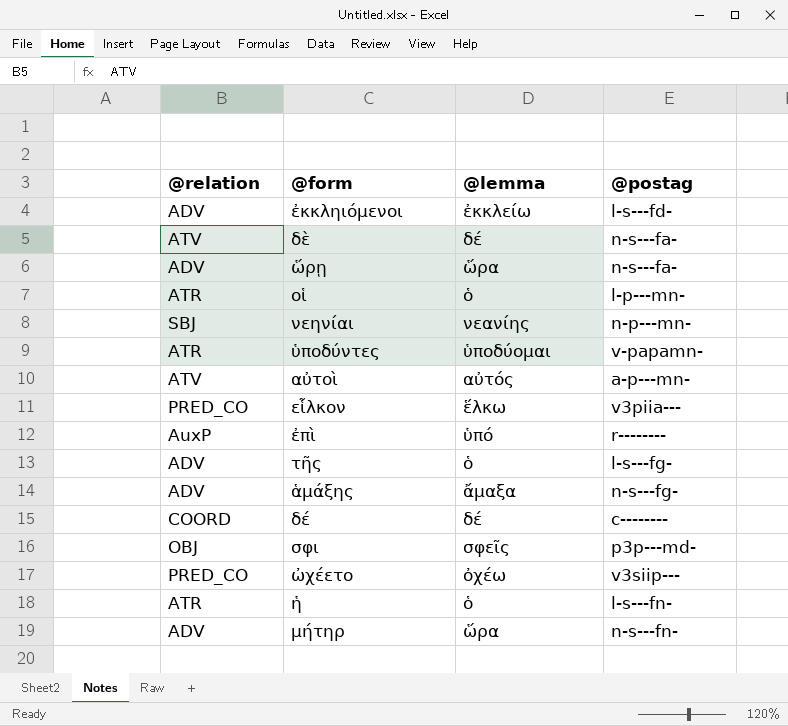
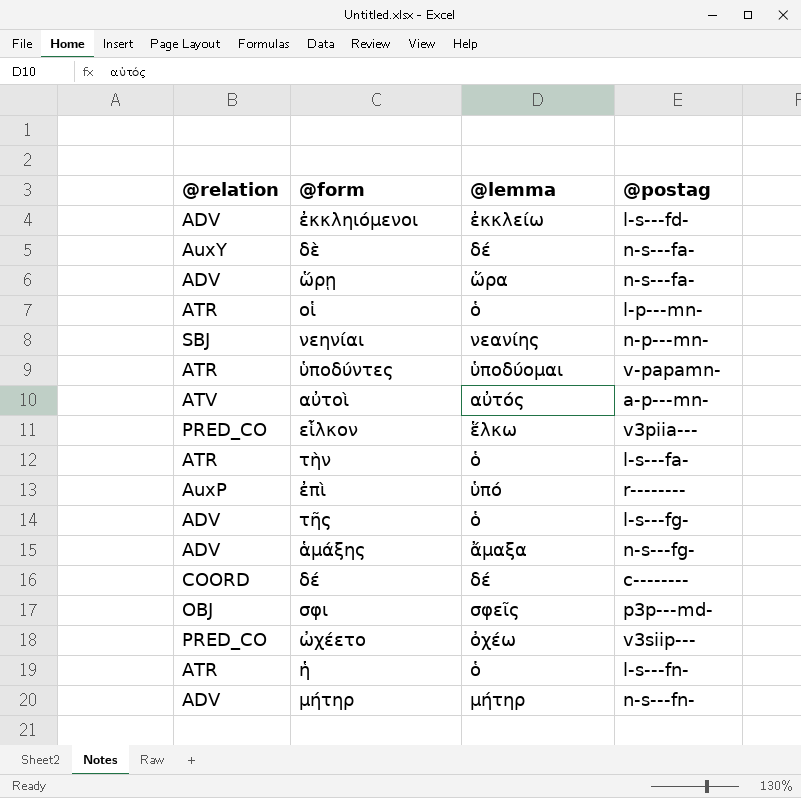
δὲ | @relation: ATV -> AuxY
row τὴν: none -> ATR | ὁ | l-s---fa-
μήτηρ | @lemma: ὥρα -> μήτηρ

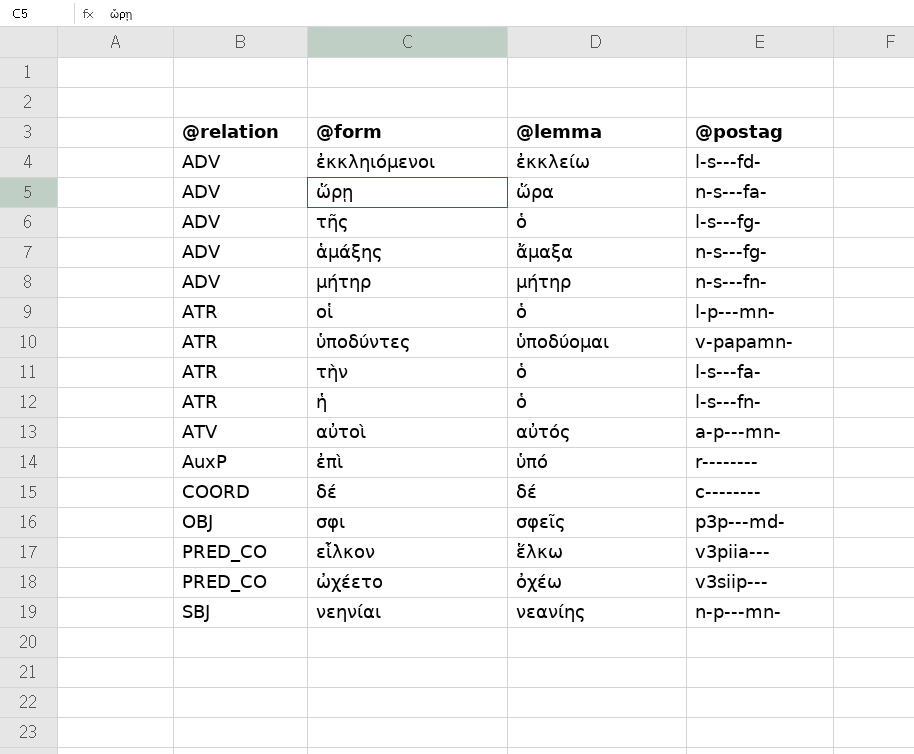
row order: none -> @relation ascending
row δὲ: AuxY | δέ | n-s---fa- -> none

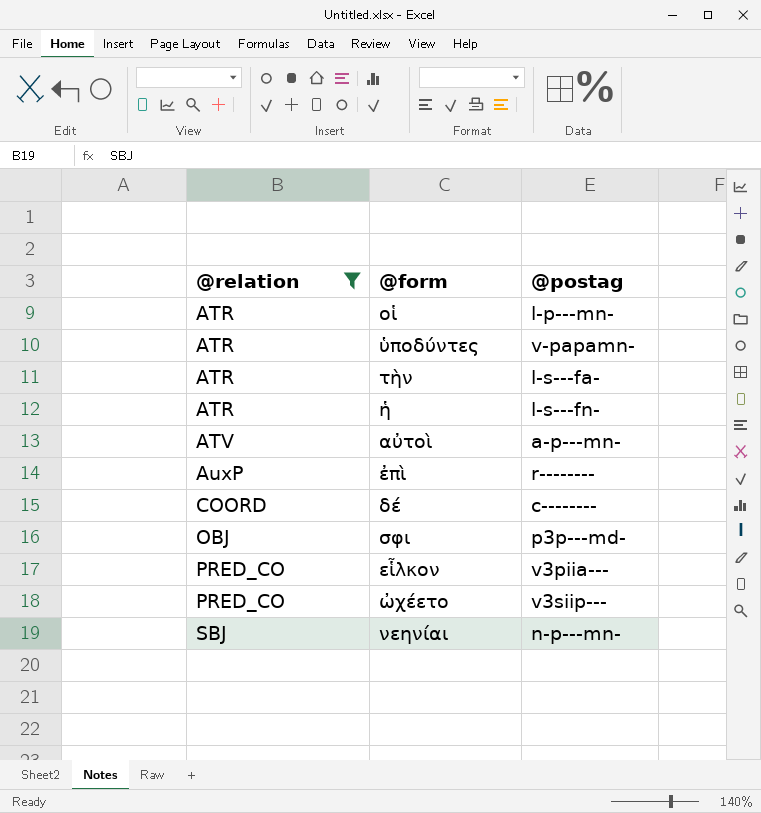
filter: none -> @relation != ADV
column @lemma | position: 3 -> none

